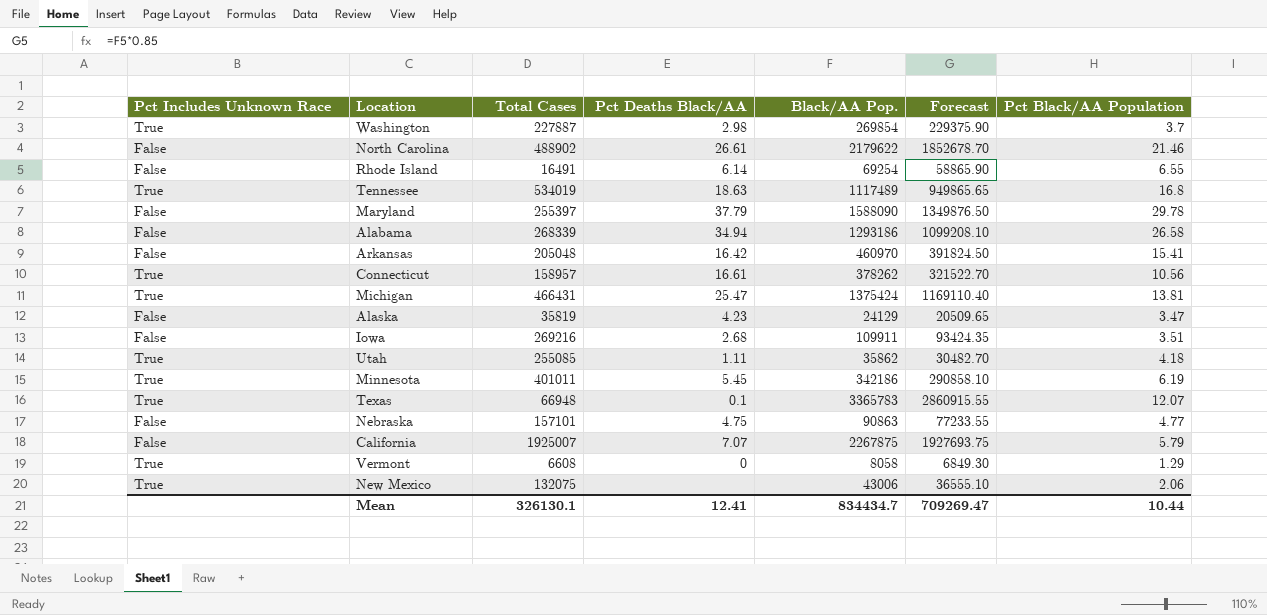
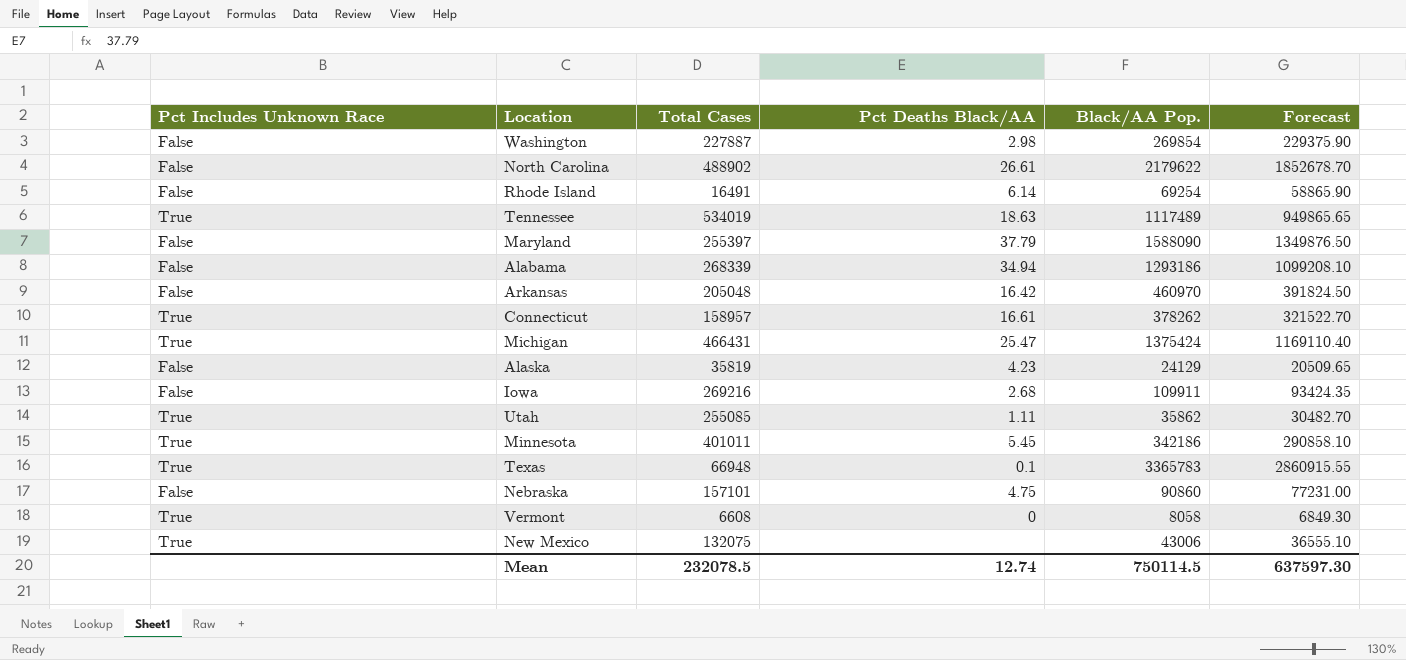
column Pct Black/AA Population | position: 7 -> none
row California: False | 1925007 | 7.07 | 2267875 | 1927693.75 | 5.79 -> none
Washington | Pct Includes Unknown Race: True -> False
Nebraska | Black/AA Pop.: 90863 -> 90860
Nebraska | Forecast: 77233.55 -> 77231.00
Mean | Total Cases: 326130.1 -> 232078.5
Mean | Pct Deaths Black/AA: 12.41 -> 12.74
Mean | Black/AA Pop.: 834434.7 -> 750114.5
Mean | Forecast: 709269.47 -> 637597.30

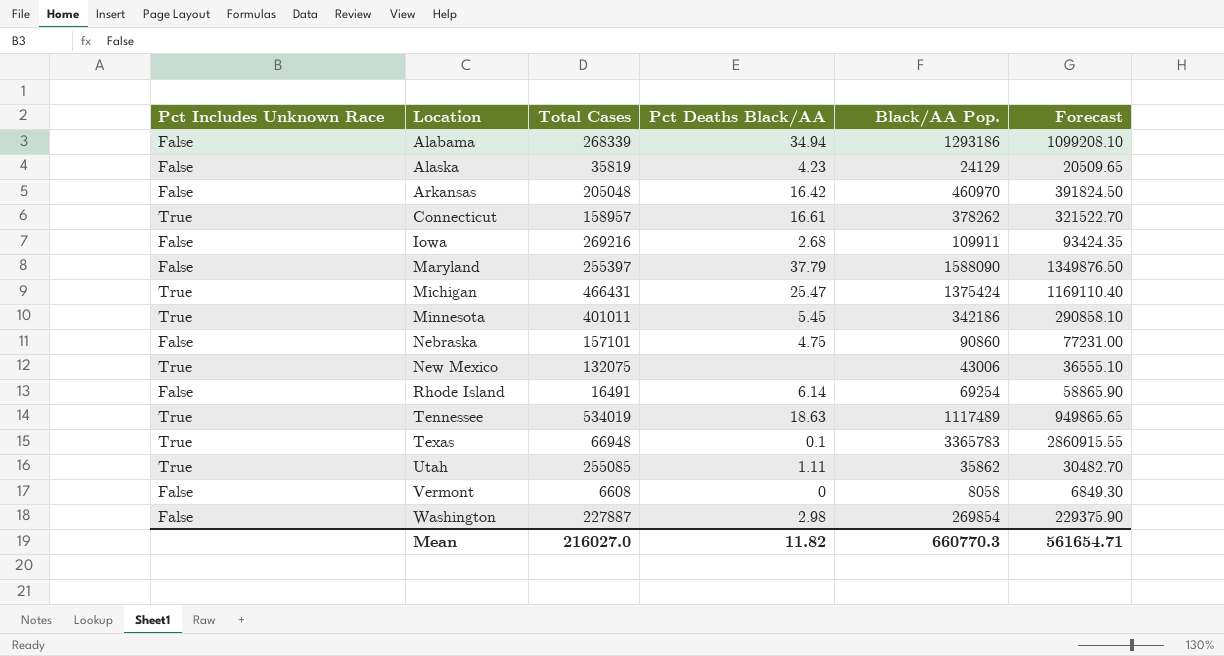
row order: none -> Location ascending
row North Carolina: False | 488902 | 26.61 | 2179622 | 1852678.70 -> none
Vermont | Pct Includes Unknown Race: True -> False
Mean | Total Cases: 232078.5 -> 216027.0
Mean | Pct Deaths Black/AA: 12.74 -> 11.82
Mean | Black/AA Pop.: 750114.5 -> 660770.3
Mean | Forecast: 637597.30 -> 561654.71

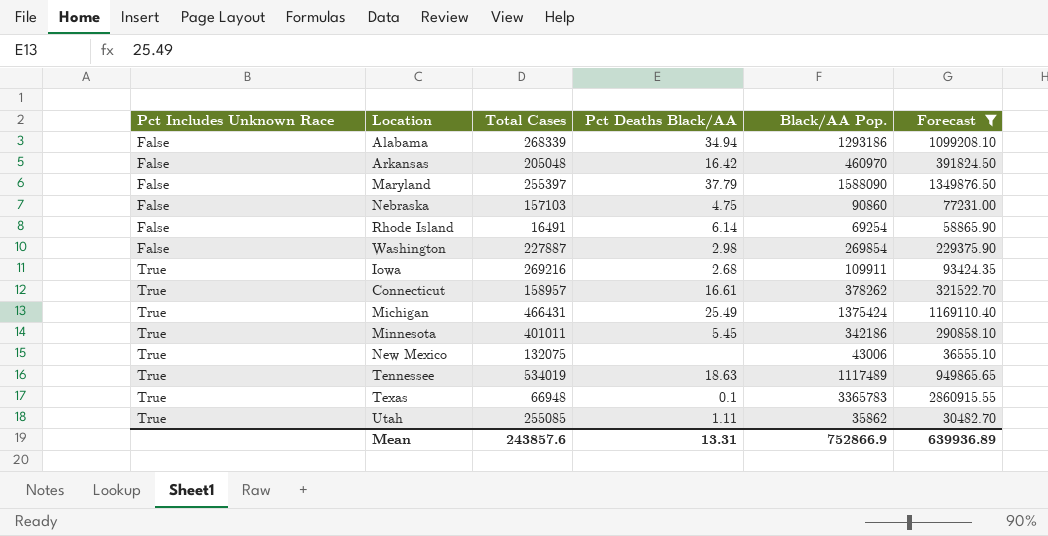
filter: none -> Forecast >= 30482.70
row order: Location ascending -> Pct Includes Unknown Race ascending
Nebraska | Total Cases: 157101 -> 157103
Iowa | Pct Includes Unknown Race: False -> True
Michigan | Pct Deaths Black/AA: 25.47 -> 25.49
Mean | Total Cases: 216027.0 -> 243857.6
Mean | Pct Deaths Black/AA: 11.82 -> 13.31
Mean | Black/AA Pop.: 660770.3 -> 752866.9
Mean | Forecast: 561654.71 -> 639936.89

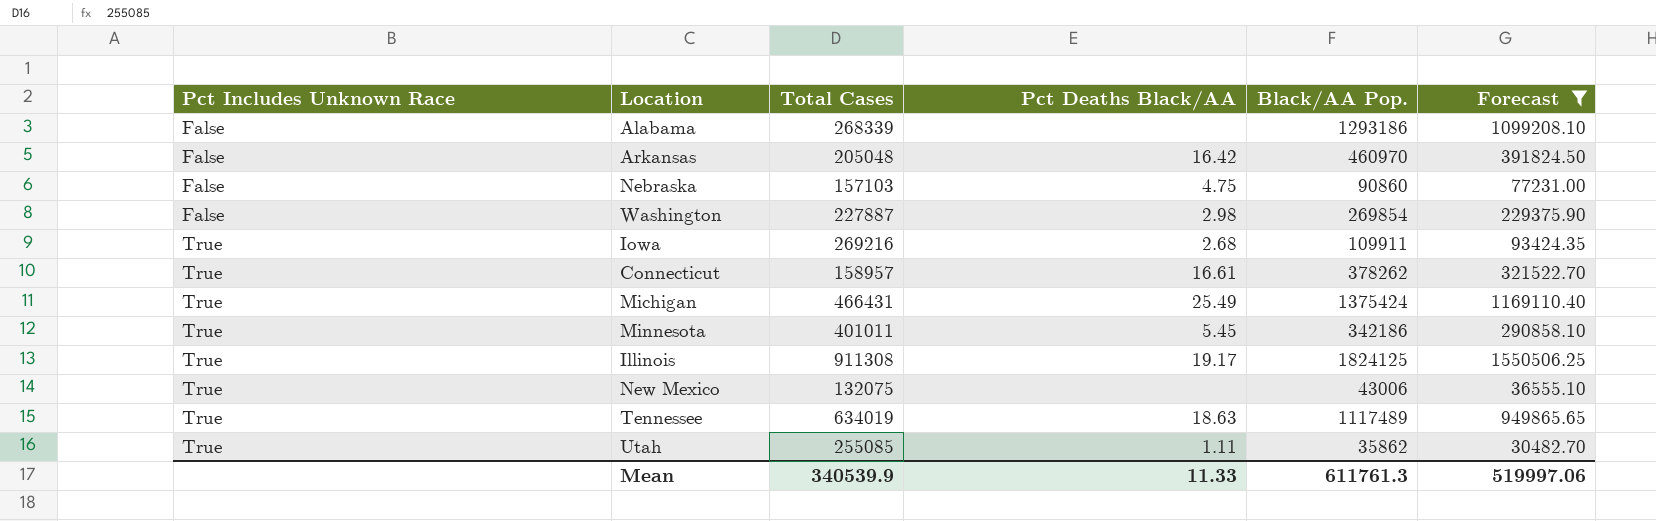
row Maryland: False | 255397 | 37.79 | 1588090 | 1349876.50 -> none
row Rhode Island: False | 16491 | 6.14 | 69254 | 58865.90 -> none
row Texas: True | 66948 | 0.1 | 3365783 | 2860915.55 -> none
Alabama | Pct Deaths Black/AA: 34.94 -> none
row Illinois: none -> True | 911308 | 19.17 | 1824125 | 1550506.25
Tennessee | Total Cases: 534019 -> 634019
Mean | Total Cases: 243857.6 -> 340539.9
Mean | Pct Deaths Black/AA: 13.31 -> 11.33
Mean | Black/AA Pop.: 752866.9 -> 611761.3
Mean | Forecast: 639936.89 -> 519997.06

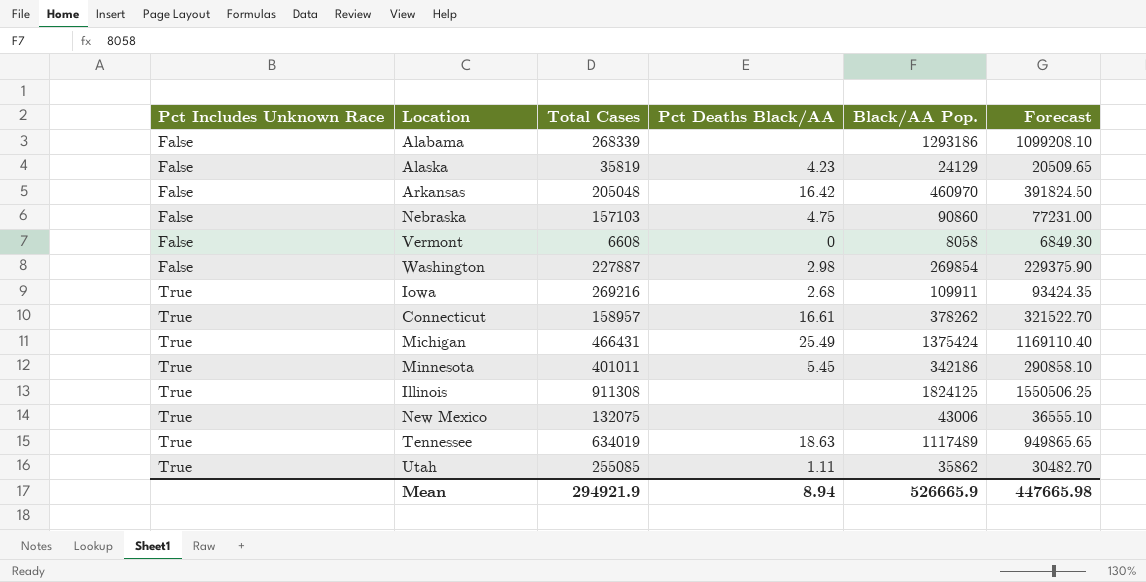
filter: Forecast >= 30482.70 -> none
Illinois | Pct Deaths Black/AA: 19.17 -> none
Mean | Total Cases: 340539.9 -> 294921.9
Mean | Pct Deaths Black/AA: 11.33 -> 8.94
Mean | Black/AA Pop.: 611761.3 -> 526665.9
Mean | Forecast: 519997.06 -> 447665.98

